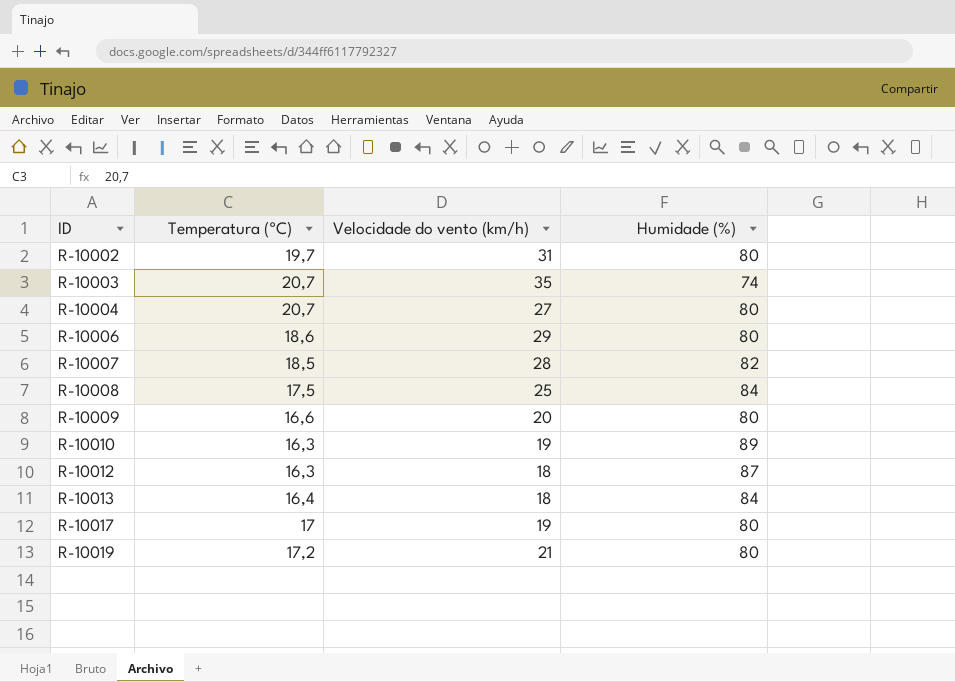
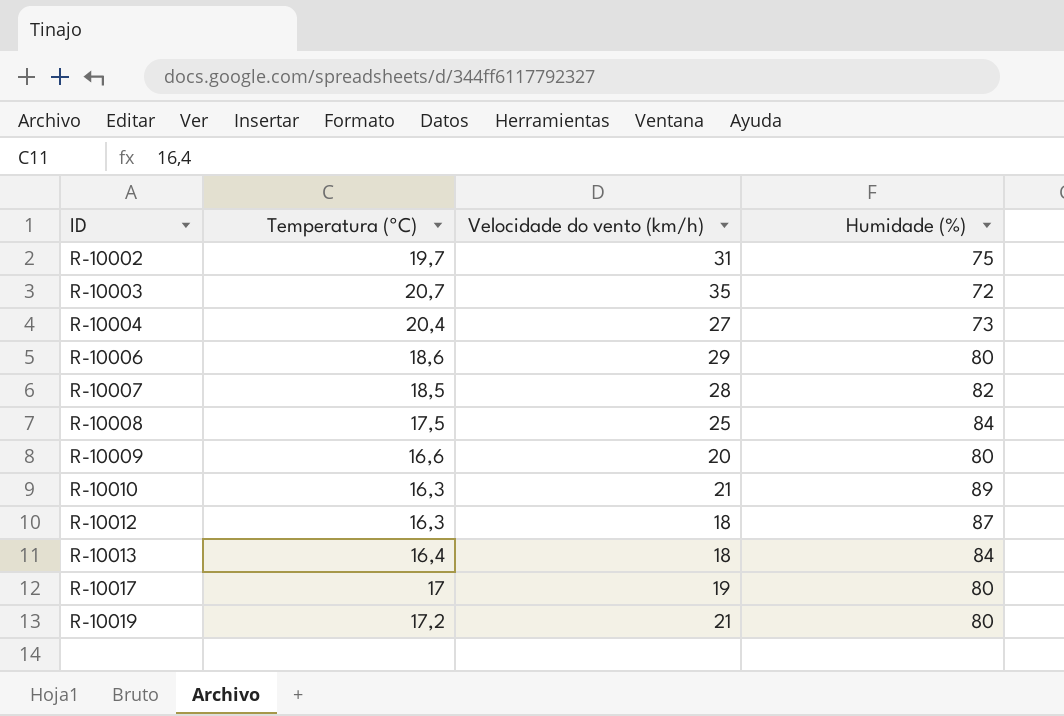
R-10002 | Humidade (%): 80 -> 75
R-10003 | Humidade (%): 74 -> 72
R-10004 | Temperatura (ºC): 20,7 -> 20,4
R-10004 | Humidade (%): 80 -> 73
R-10010 | Velocidade do vento (km/h): 19 -> 21

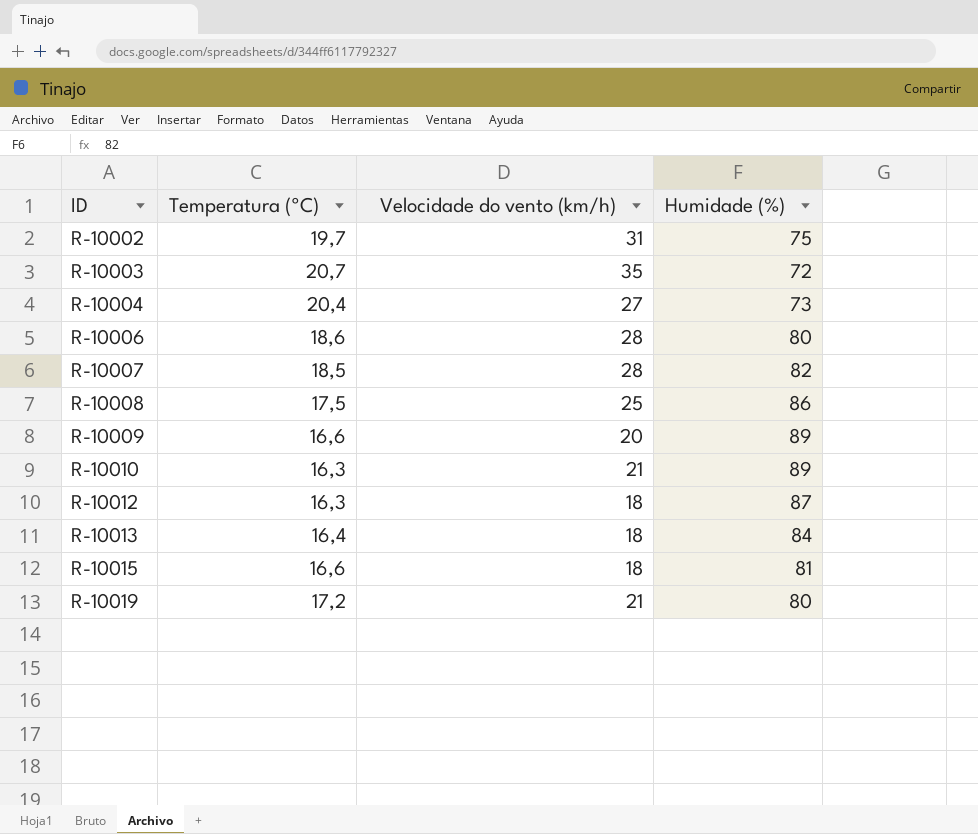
row R-10017: 17 | 19 | 80 -> none
R-10006 | Velocidade do vento (km/h): 29 -> 28
R-10008 | Humidade (%): 84 -> 86
R-10009 | Humidade (%): 80 -> 89
row R-10015: none -> 16,6 | 18 | 81

